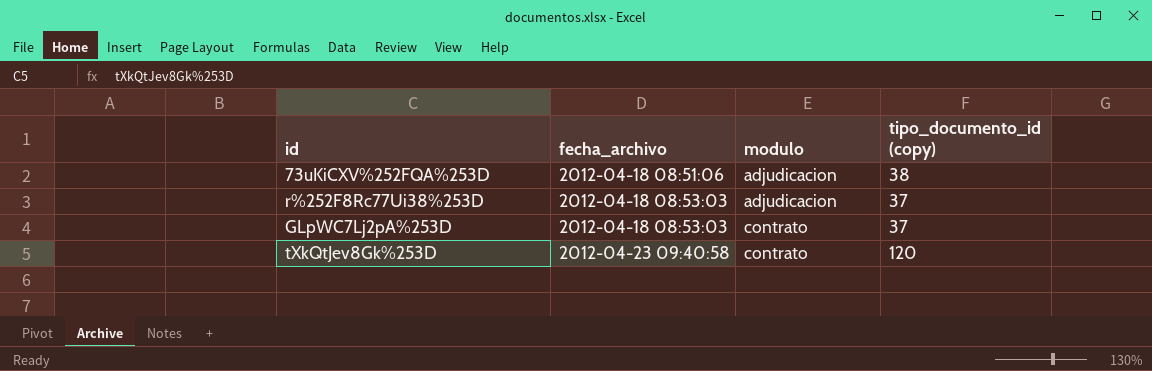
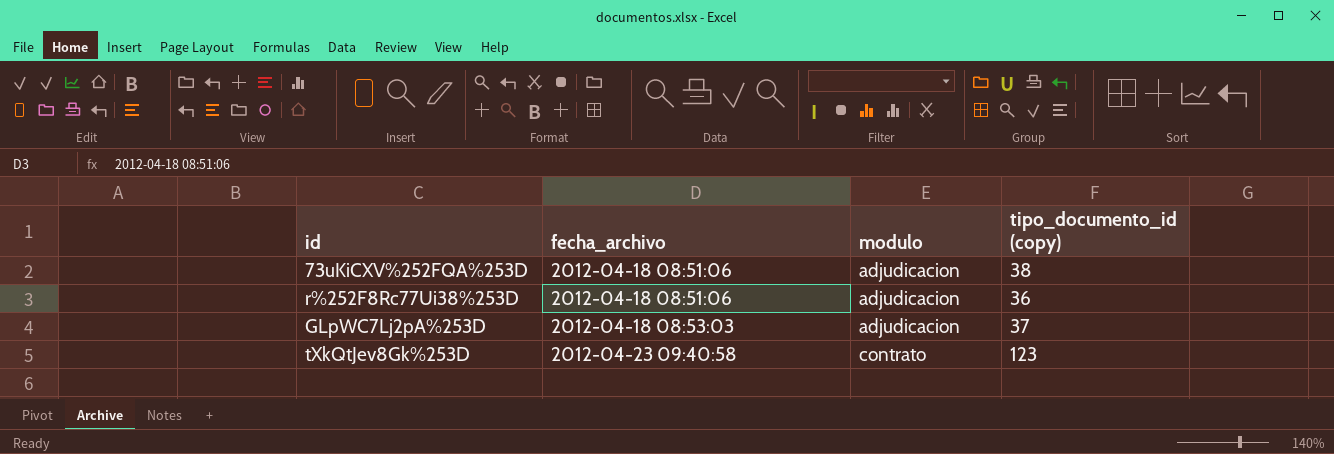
r%252F8Rc77Ui38%253D | fecha_archivo: 2012-04-18 08:53:03 -> 2012-04-18 08:51:06
r%252F8Rc77Ui38%253D | tipo_documento_id (copy): 37 -> 36
GLpWC7Lj2pA%253D | modulo: contrato -> adjudicacion
tXkQtJev8Gk%253D | tipo_documento_id (copy): 120 -> 123

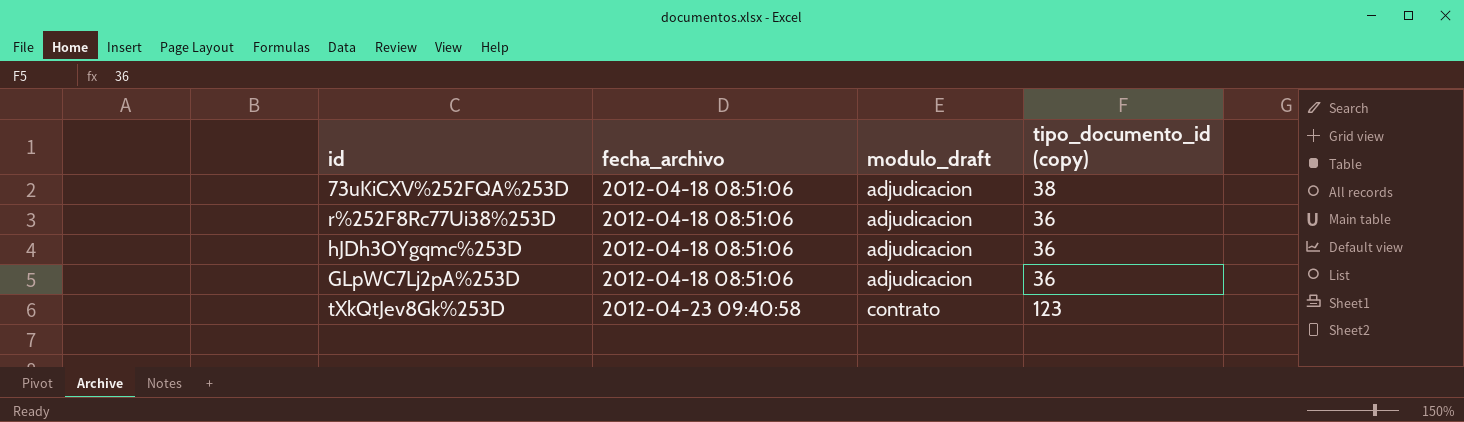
column name: modulo -> modulo_draft
row hJDh3OYgqmc%253D: none -> 2012-04-18 08:51:06 | adjudicacion | 36
GLpWC7Lj2pA%253D | fecha_archivo: 2012-04-18 08:53:03 -> 2012-04-18 08:51:06
GLpWC7Lj2pA%253D | tipo_documento_id (copy): 37 -> 36

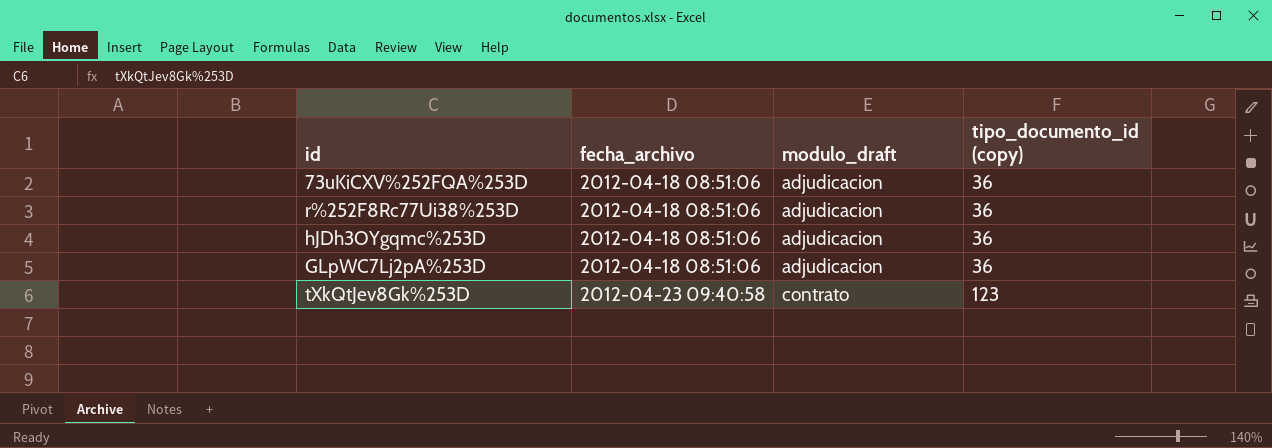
73uKiCXV%252FQA%253D | tipo_documento_id (copy): 38 -> 36

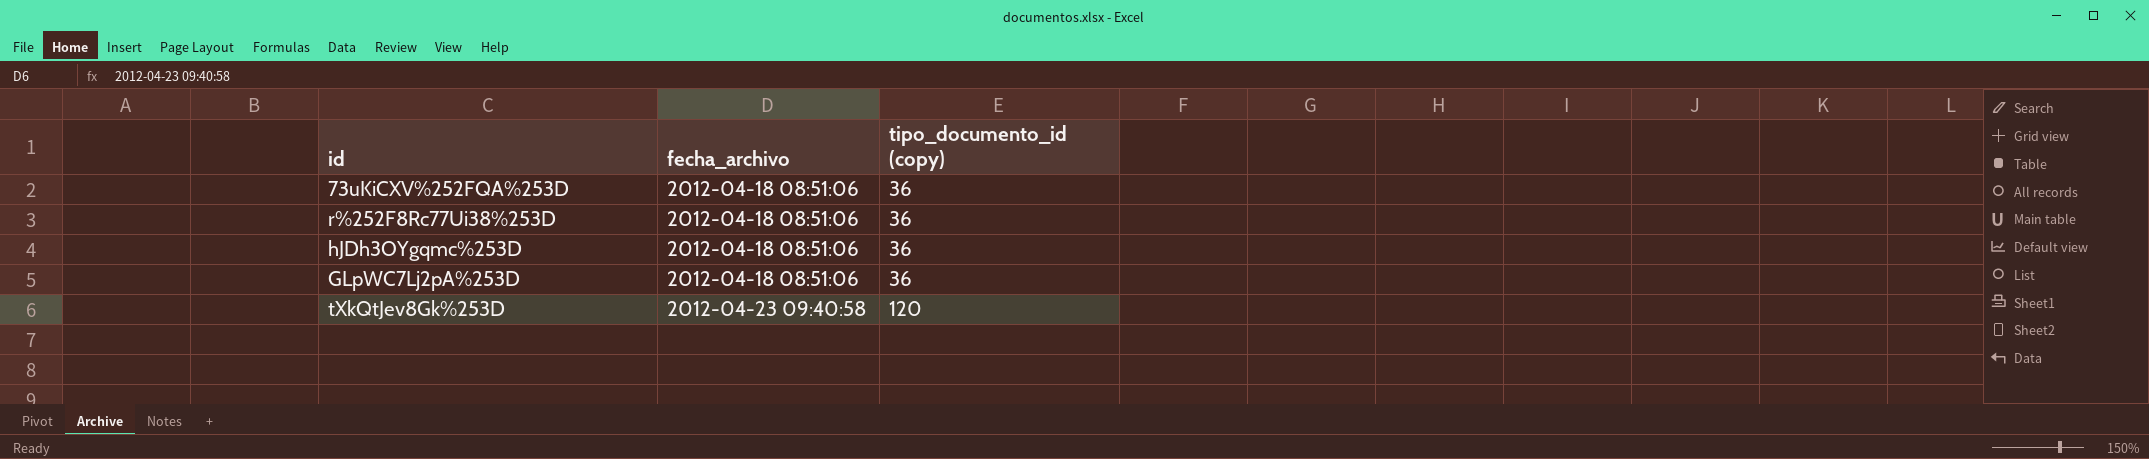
column modulo_draft | position: 3 -> none
tXkQtJev8Gk%253D | tipo_documento_id (copy): 123 -> 120

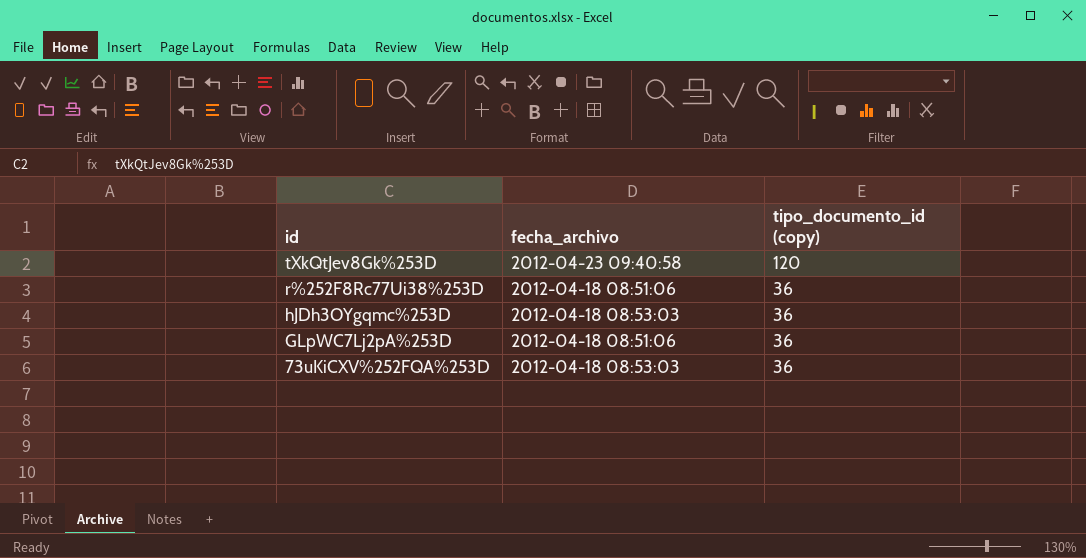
row order: fecha_archivo ascending -> id descending
hJDh3OYgqmc%253D | fecha_archivo: 2012-04-18 08:51:06 -> 2012-04-18 08:53:03
73uKiCXV%252FQA%253D | fecha_archivo: 2012-04-18 08:51:06 -> 2012-04-18 08:53:03

